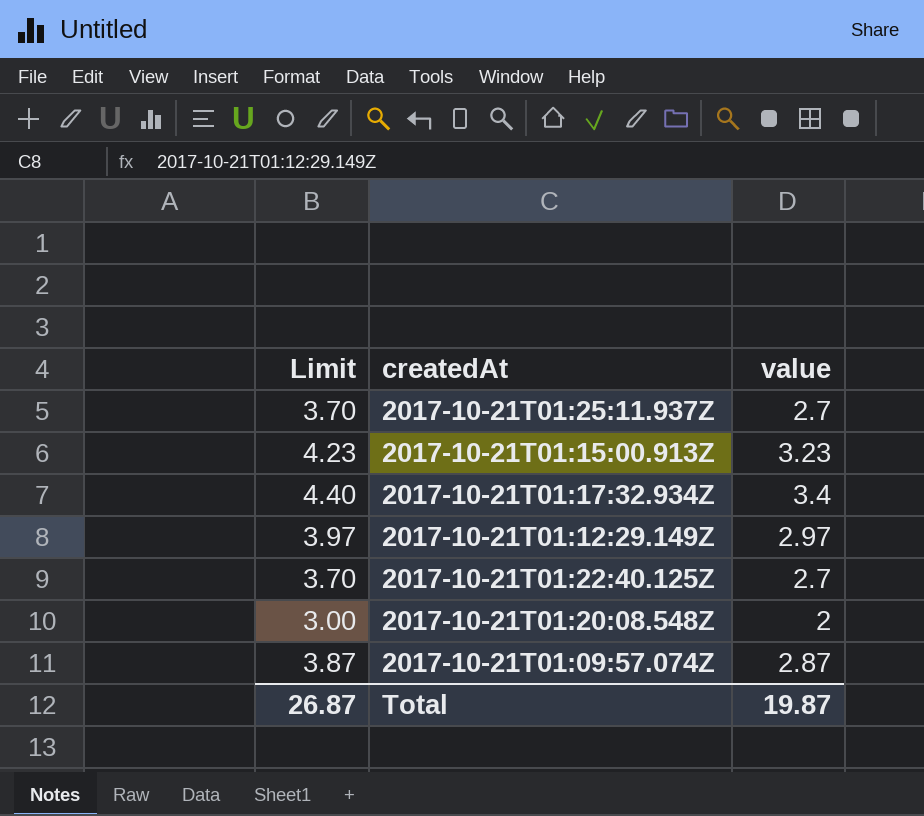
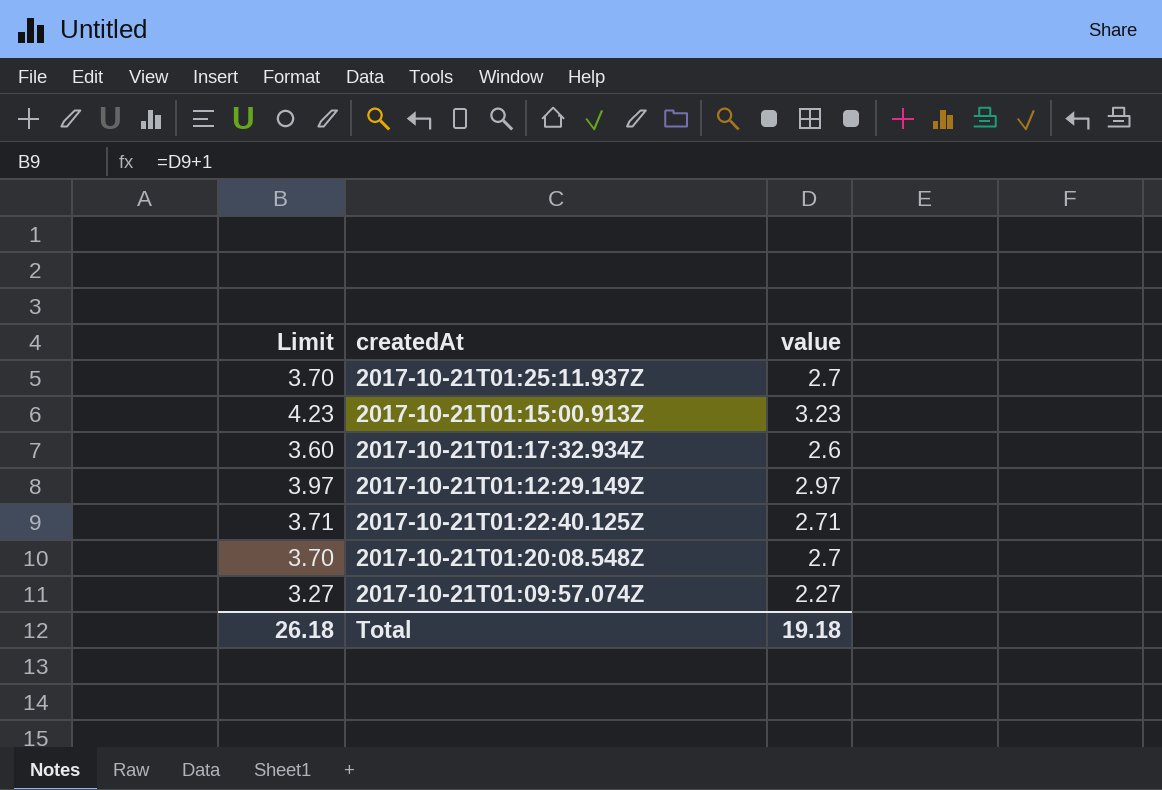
2017-10-21T01:17:32.934Z | Limit: 4.40 -> 3.60
2017-10-21T01:17:32.934Z | value: 3.4 -> 2.6
2017-10-21T01:22:40.125Z | Limit: 3.70 -> 3.71
2017-10-21T01:22:40.125Z | value: 2.7 -> 2.71
2017-10-21T01:20:08.548Z | Limit: 3.00 -> 3.70
2017-10-21T01:20:08.548Z | value: 2 -> 2.7
2017-10-21T01:09:57.074Z | Limit: 3.87 -> 3.27
2017-10-21T01:09:57.074Z | value: 2.87 -> 2.27
Total | Limit: 26.87 -> 26.18
Total | value: 19.87 -> 19.18

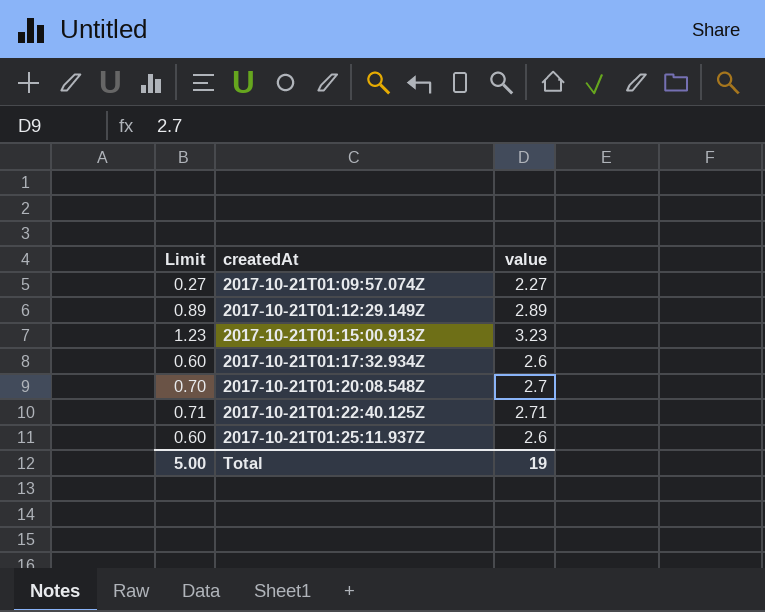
row order: none -> createdAt ascending
column Limit | formula: [value] + 1 -> [value] - 2
2017-10-21T01:12:29.149Z | value: 2.97 -> 2.89
2017-10-21T01:25:11.937Z | value: 2.7 -> 2.6
Total | Limit: 26.18 -> 5.00
Total | value: 19.18 -> 19

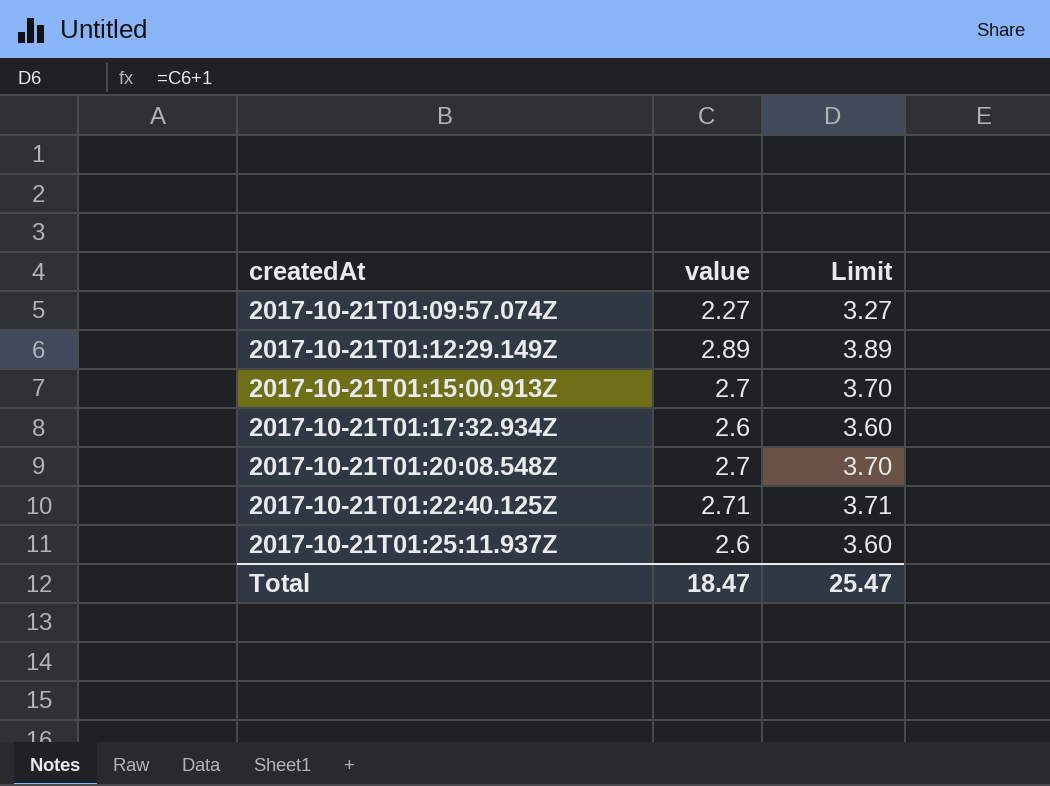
column Limit | formula: [value] - 2 -> [value] + 1
column Limit | position: 1 -> 3
2017-10-21T01:15:00.913Z | value: 3.23 -> 2.7
Total | value: 19 -> 18.47
Total | Limit: 5.00 -> 25.47

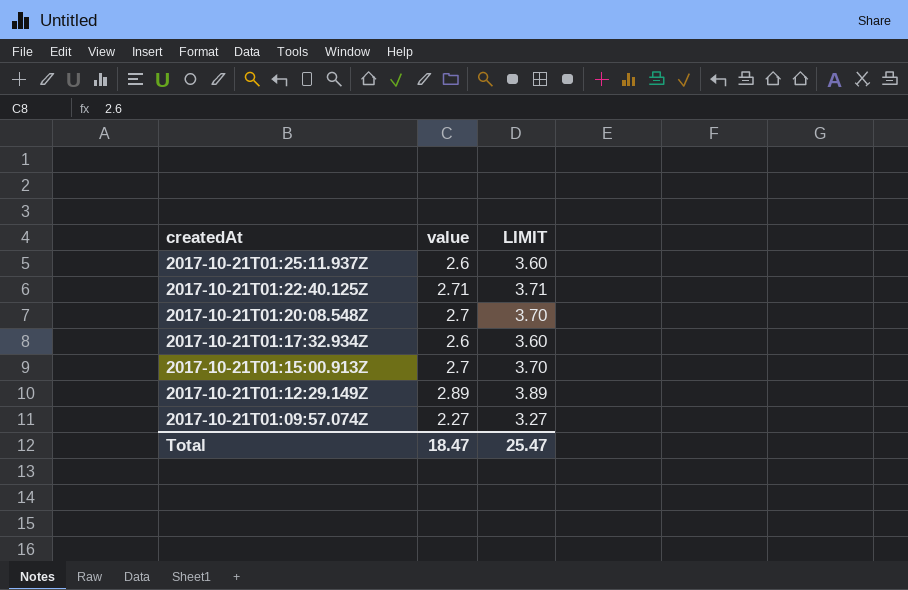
row order: createdAt ascending -> createdAt descending
column name: Limit -> LIMIT

